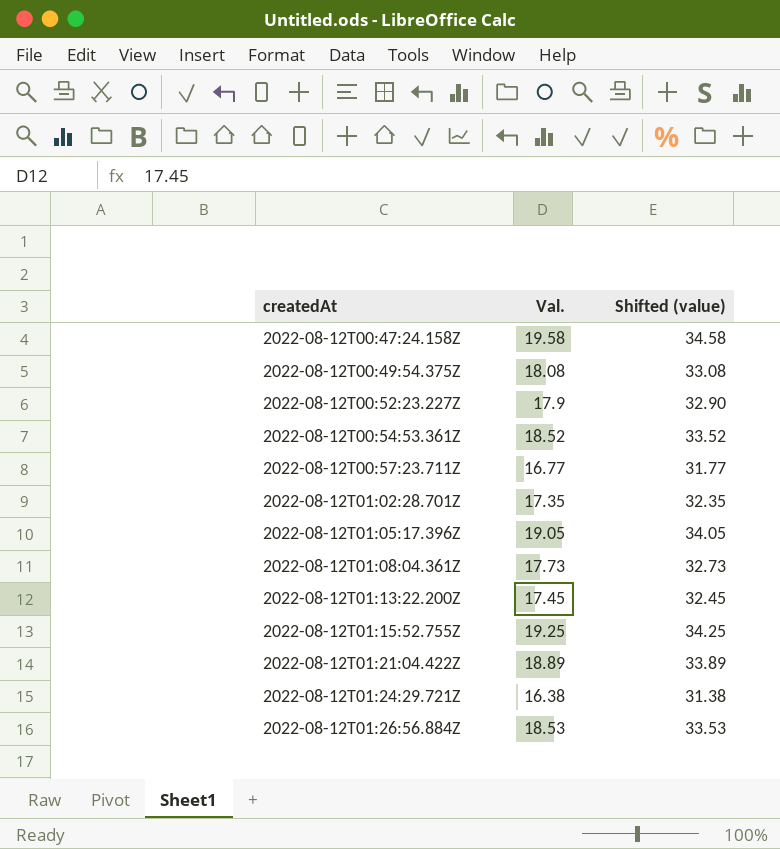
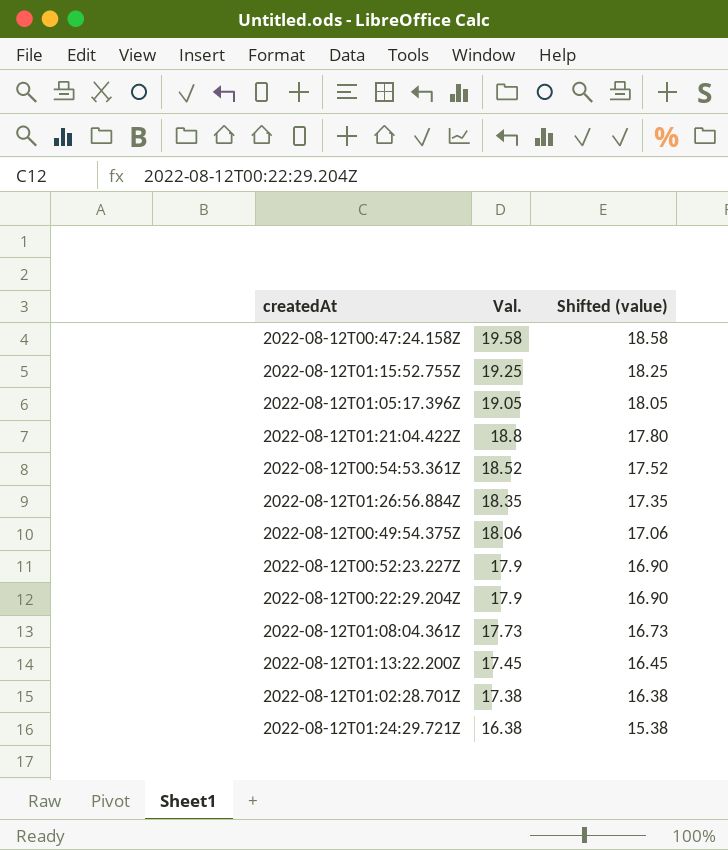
row order: createdAt ascending -> Val. descending
column Shifted (value) | formula: [Val.] + 15 -> [Val.] - 1
row 2022-08-12T00:57:23.711Z: 16.77 | 31.77 -> none
2022-08-12T01:21:04.422Z | Val.: 18.89 -> 18.8
2022-08-12T01:26:56.884Z | Val.: 18.53 -> 18.35
2022-08-12T00:49:54.375Z | Val.: 18.08 -> 18.06
row 2022-08-12T00:22:29.204Z: none -> 17.9 | 16.90
2022-08-12T01:02:28.701Z | Val.: 17.35 -> 17.38

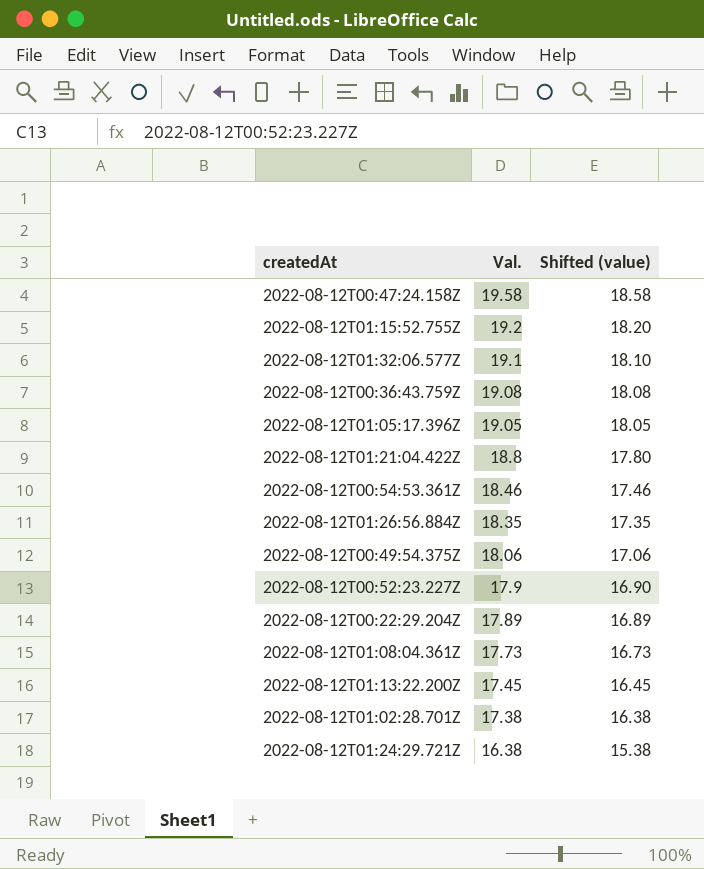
2022-08-12T01:15:52.755Z | Val.: 19.25 -> 19.2
2022-08-12T01:15:52.755Z | Shifted (value): 18.25 -> 18.20
row 2022-08-12T01:32:06.577Z: none -> 19.1 | 18.10
row 2022-08-12T00:36:43.759Z: none -> 19.08 | 18.08
2022-08-12T00:54:53.361Z | Val.: 18.52 -> 18.46
2022-08-12T00:54:53.361Z | Shifted (value): 17.52 -> 17.46
2022-08-12T00:22:29.204Z | Val.: 17.9 -> 17.89
2022-08-12T00:22:29.204Z | Shifted (value): 16.90 -> 16.89

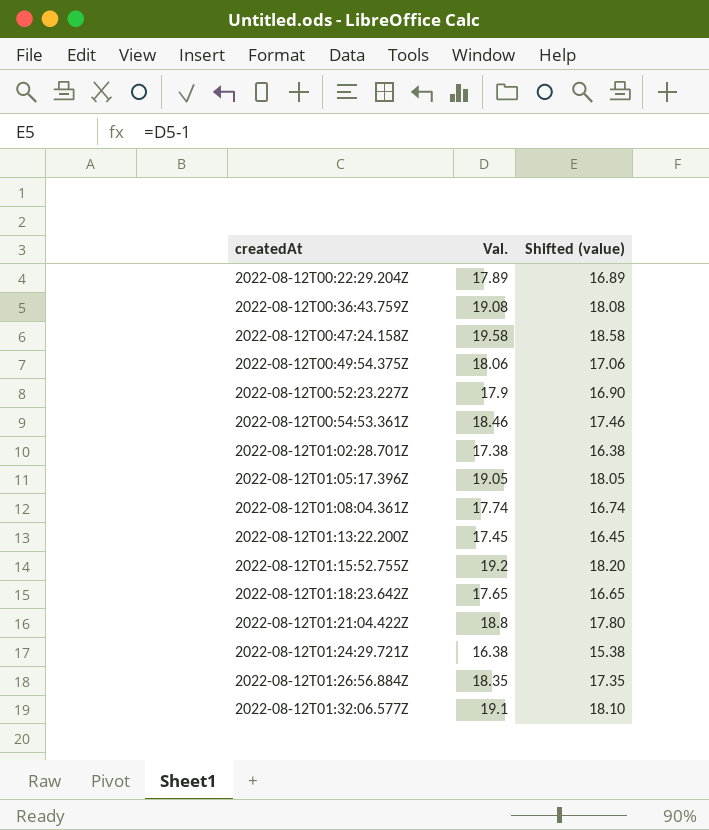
row order: Val. descending -> createdAt ascending
2022-08-12T01:08:04.361Z | Val.: 17.73 -> 17.74
2022-08-12T01:08:04.361Z | Shifted (value): 16.73 -> 16.74
row 2022-08-12T01:18:23.642Z: none -> 17.65 | 16.65

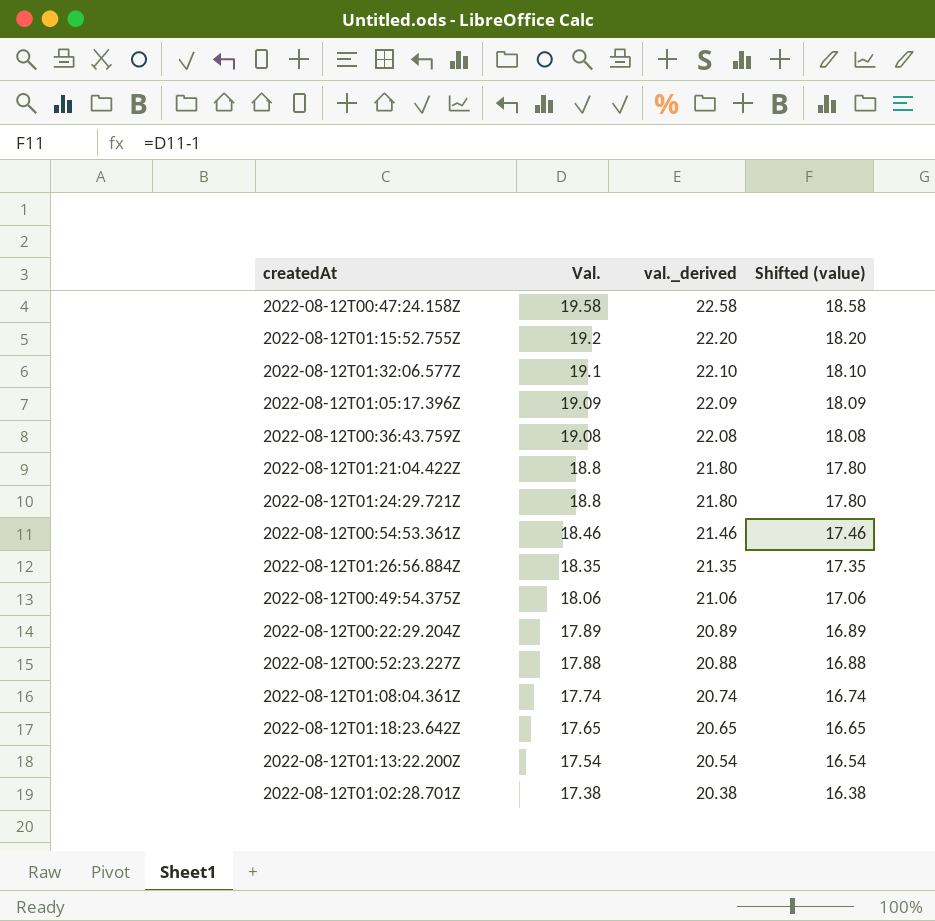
row order: createdAt ascending -> Val. descending
column val._derived | formula: none -> [Val.] + 3
2022-08-12T01:05:17.396Z | Val.: 19.05 -> 19.09
2022-08-12T01:05:17.396Z | Shifted (value): 18.05 -> 18.09
2022-08-12T01:24:29.721Z | Val.: 16.38 -> 18.8
2022-08-12T01:24:29.721Z | Shifted (value): 15.38 -> 17.80
2022-08-12T00:52:23.227Z | Val.: 17.9 -> 17.88
2022-08-12T00:52:23.227Z | Shifted (value): 16.90 -> 16.88
2022-08-12T01:13:22.200Z | Val.: 17.45 -> 17.54
2022-08-12T01:13:22.200Z | Shifted (value): 16.45 -> 16.54

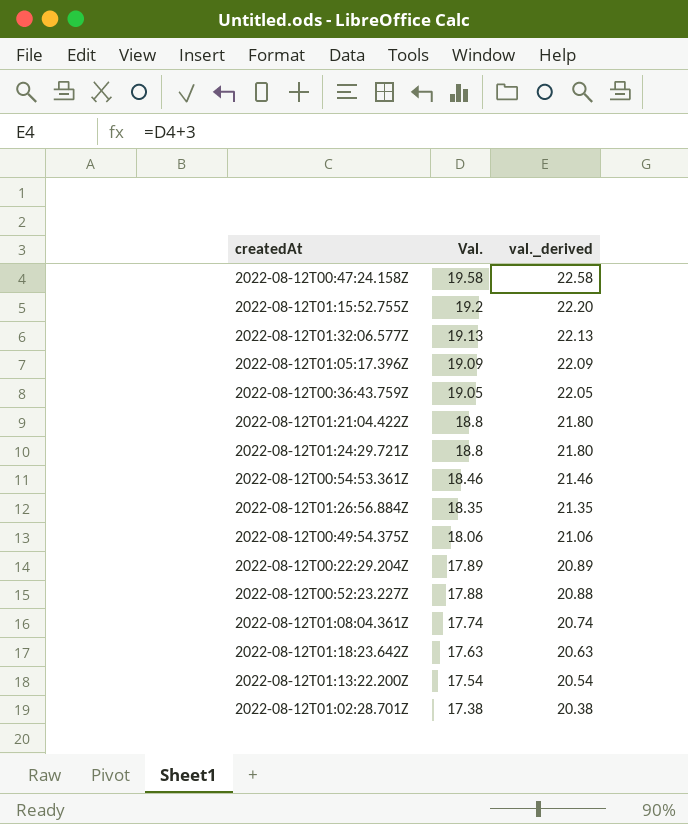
column Shifted (value) | formula: [Val.] - 1 -> none
2022-08-12T01:32:06.577Z | Val.: 19.1 -> 19.13
2022-08-12T01:32:06.577Z | val._derived: 22.10 -> 22.13
2022-08-12T00:36:43.759Z | Val.: 19.08 -> 19.05
2022-08-12T00:36:43.759Z | val._derived: 22.08 -> 22.05
2022-08-12T01:18:23.642Z | Val.: 17.65 -> 17.63
2022-08-12T01:18:23.642Z | val._derived: 20.65 -> 20.63

